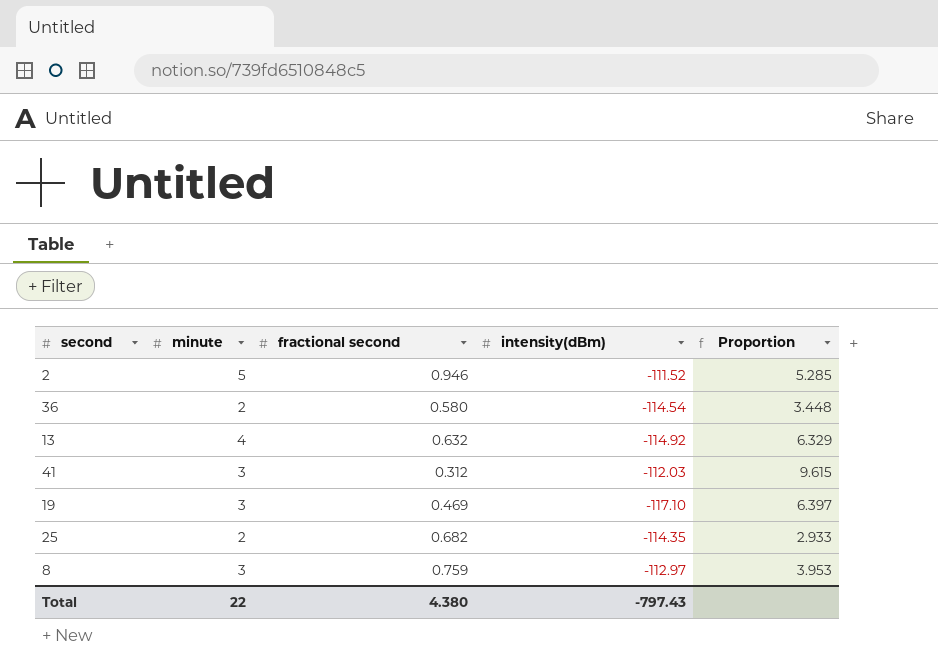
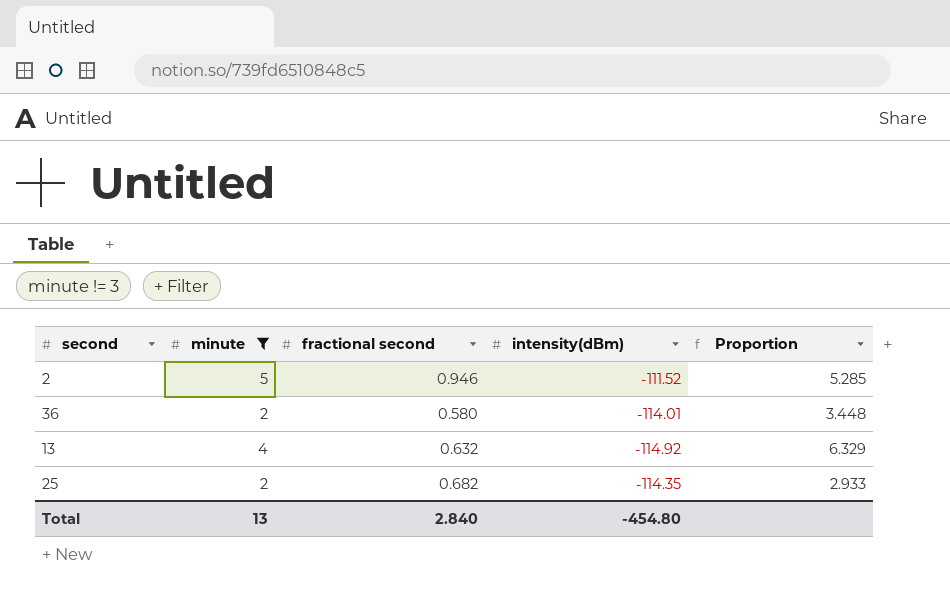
filter: none -> minute != 3
36 | intensity(dBm): -114.54 -> -114.01
Total | minute: 22 -> 13
Total | fractional second: 4.380 -> 2.840
Total | intensity(dBm): -797.43 -> -454.80

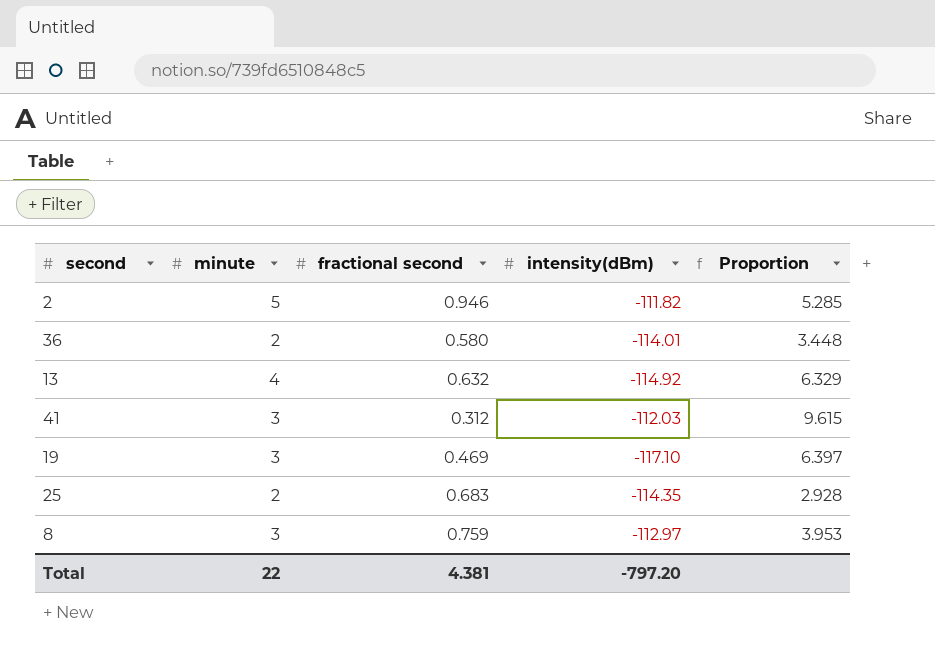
filter: minute != 3 -> none
2 | intensity(dBm): -111.52 -> -111.82
25 | fractional second: 0.682 -> 0.683
25 | Proportion: 2.933 -> 2.928
Total | minute: 13 -> 22
Total | fractional second: 2.840 -> 4.381
Total | intensity(dBm): -454.80 -> -797.20

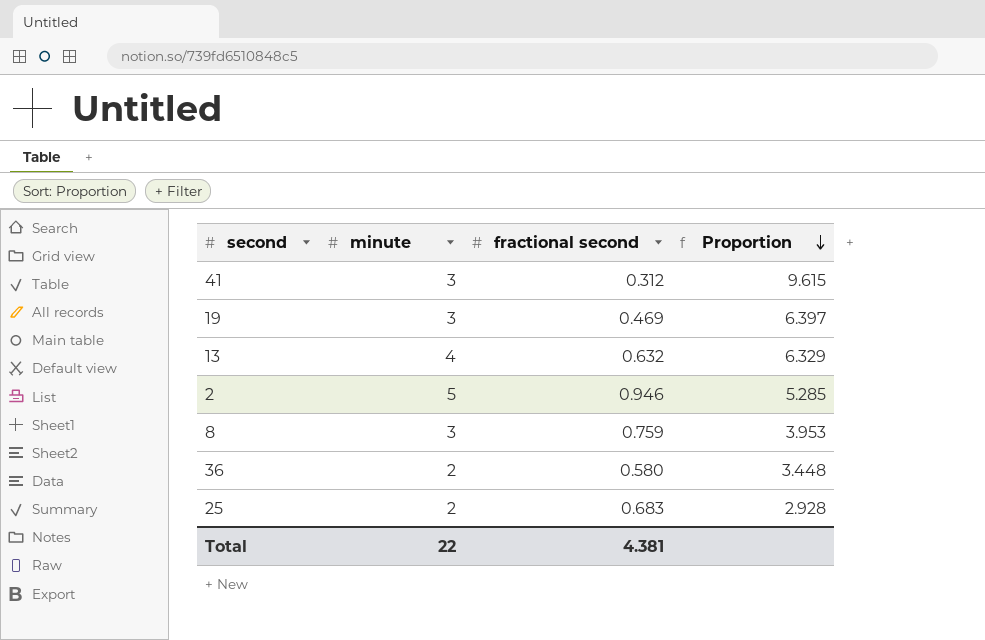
row order: none -> Proportion descending
column intensity(dBm) | position: 4 -> none

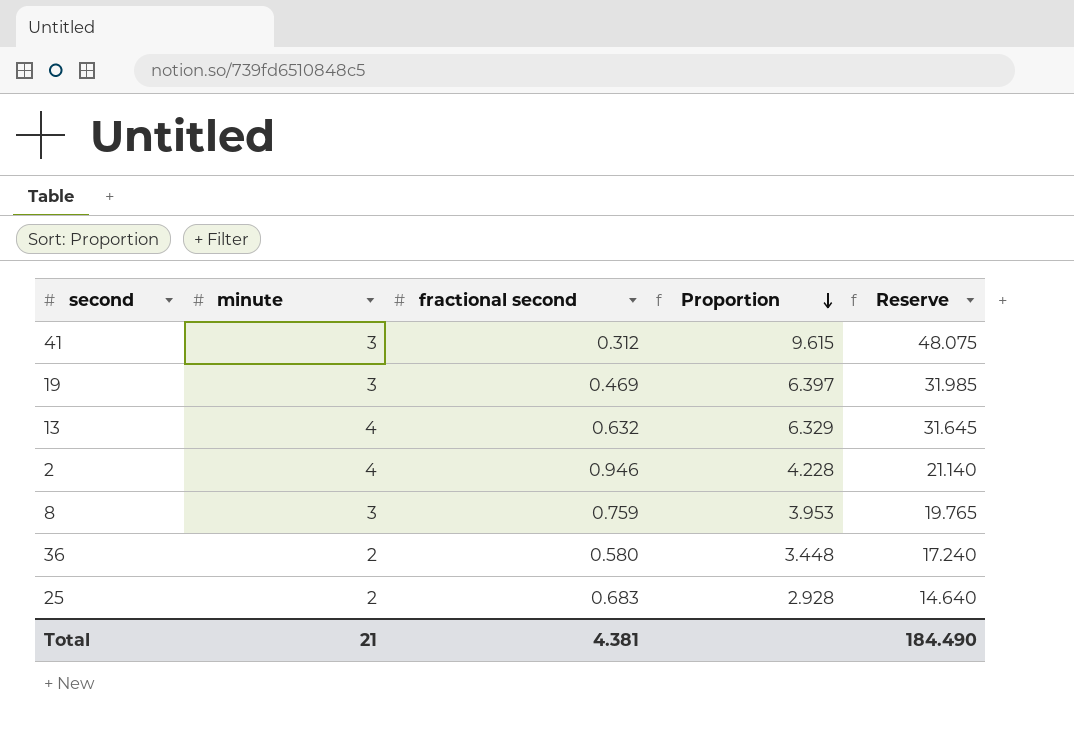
column Reserve | formula: none -> [Proportion] * 5
2 | minute: 5 -> 4
2 | Proportion: 5.285 -> 4.228
Total | minute: 22 -> 21

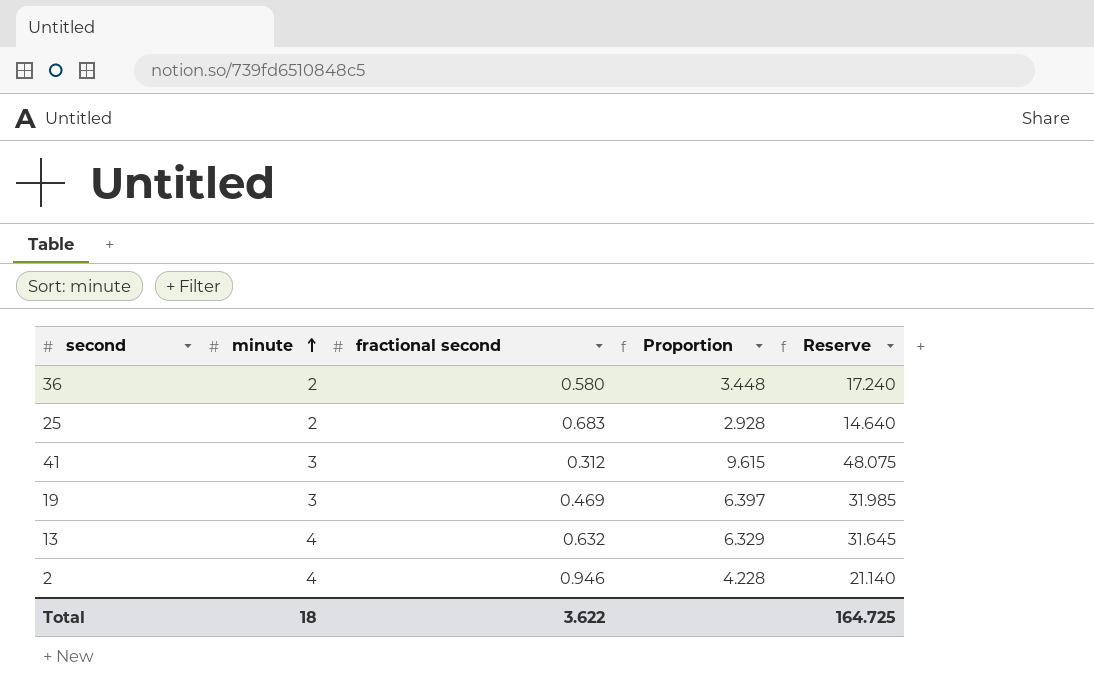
row order: Proportion descending -> minute ascending
row 8: 3 | 0.759 | 3.953 | 19.765 -> none
Total | minute: 21 -> 18
Total | fractional second: 4.381 -> 3.622
Total | Reserve: 184.490 -> 164.725

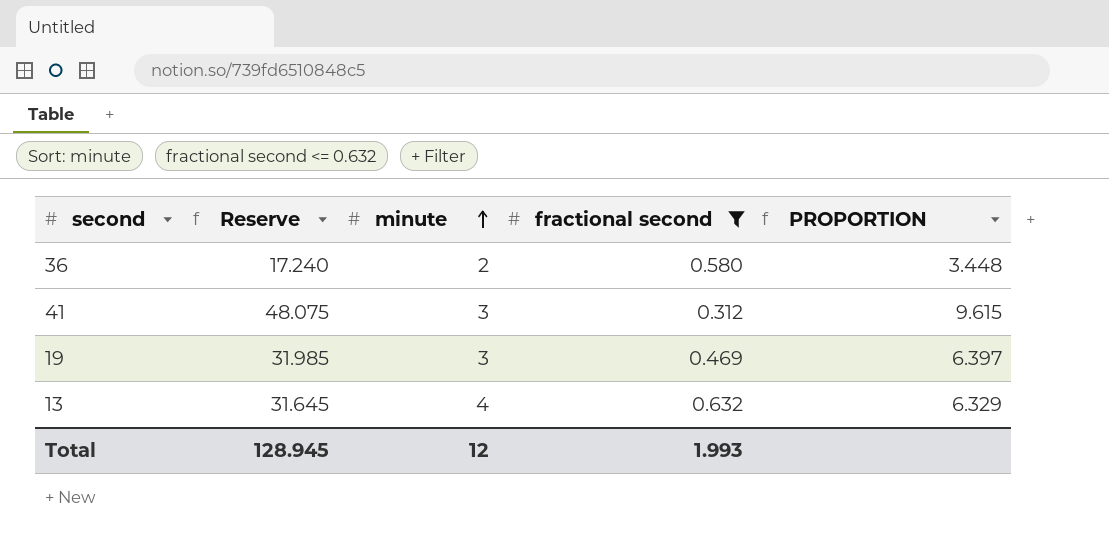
filter: none -> fractional second <= 0.632
column Reserve | position: 5 -> 2
column name: Proportion -> PROPORTION
Total | Reserve: 164.725 -> 128.945
Total | minute: 18 -> 12
Total | fractional second: 3.622 -> 1.993

